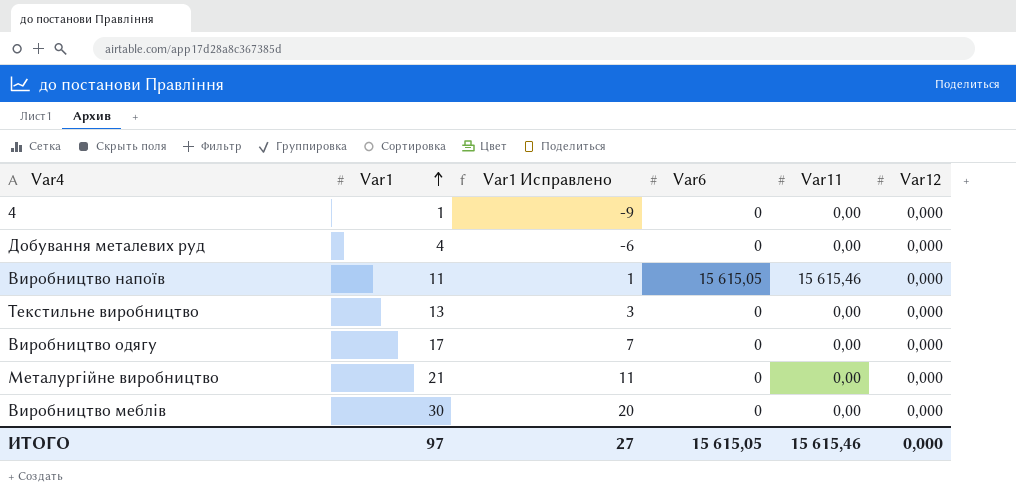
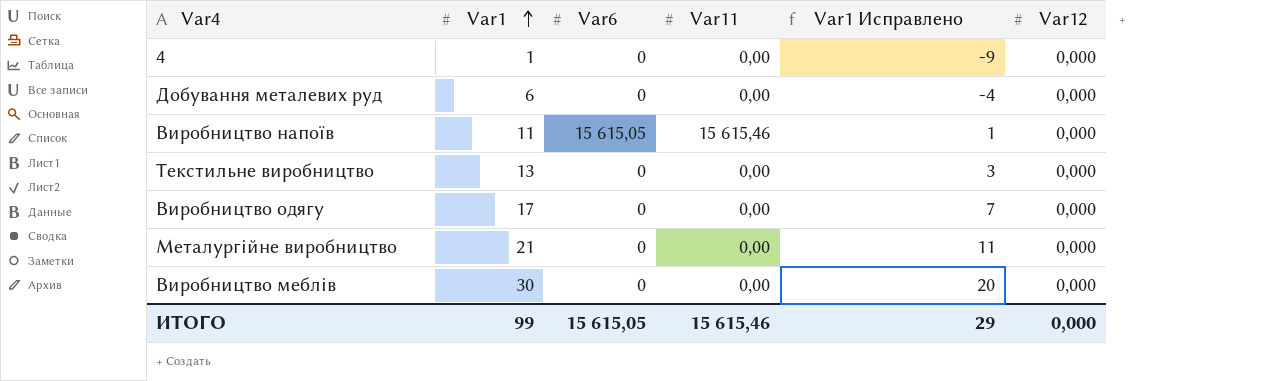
column Var1 Исправлено | position: 3 -> 5
Добування металевих руд | Var1: 4 -> 6
Добування металевих руд | Var1 Исправлено: -6 -> -4
ИТОГО | Var1: 97 -> 99
ИТОГО | Var1 Исправлено: 27 -> 29

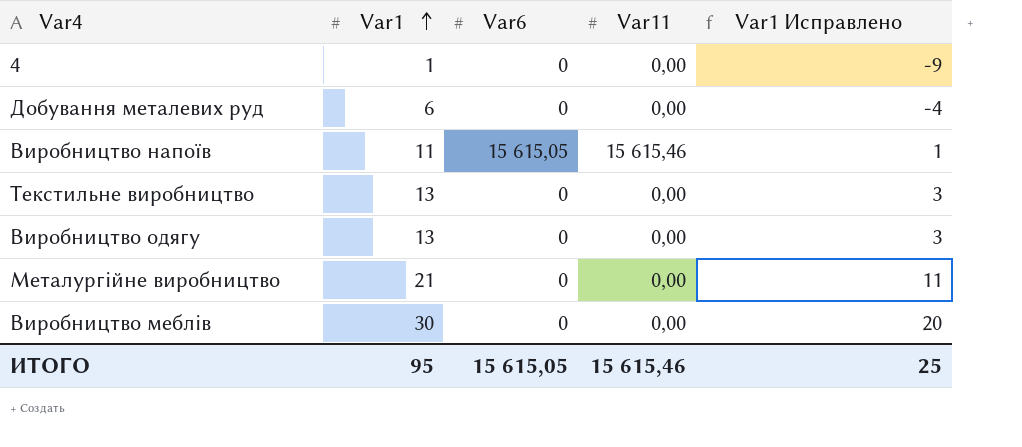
column Var12 | position: 6 -> none
Виробництво одягу | Var1: 17 -> 13
Виробництво одягу | Var1 Исправлено: 7 -> 3
ИТОГО | Var1: 99 -> 95
ИТОГО | Var1 Исправлено: 29 -> 25

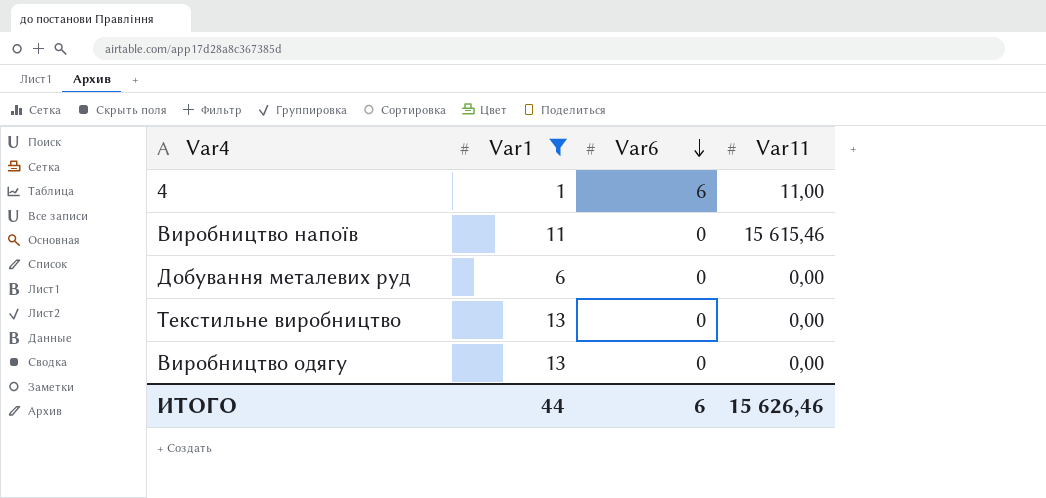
filter: none -> Var1 <= 13
row order: Var1 ascending -> Var6 descending
column Var1 Исправлено | formula: [Var1] - 10 -> none
4 | Var6: 0 -> 6
4 | Var11: 0,00 -> 11,00
Виробництво напоїв | Var6: 15 615,05 -> 0
ИТОГО | Var1: 95 -> 44
ИТОГО | Var6: 15 615,05 -> 6
ИТОГО | Var11: 15 615,46 -> 15 626,46

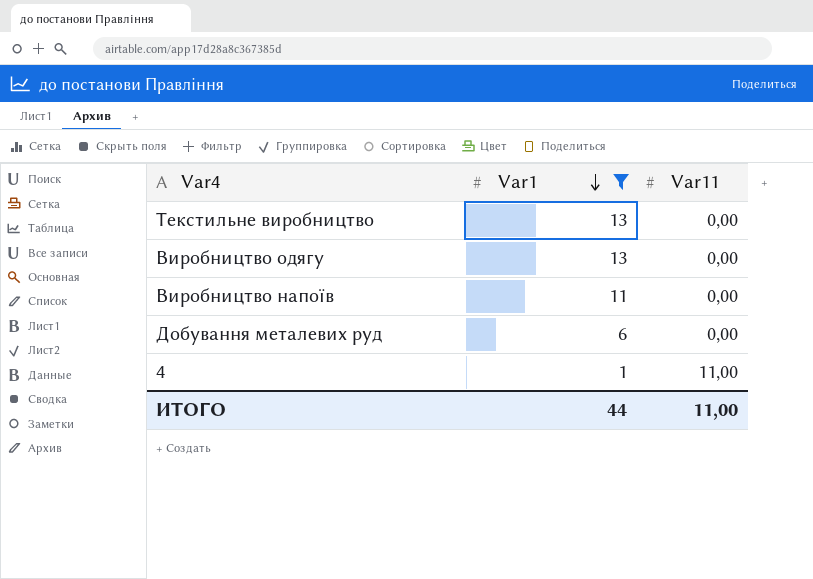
row order: Var6 descending -> Var1 descending
column Var6 | position: 3 -> none
Виробництво напоїв | Var11: 15 615,46 -> 0,00
ИТОГО | Var11: 15 626,46 -> 11,00

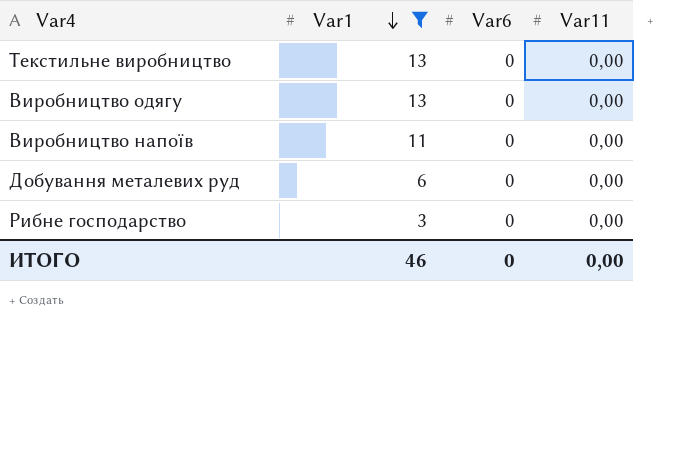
column Var6 | position: none -> 3
row 4: 1 | 11,00 -> none
row Рибне господарство: none -> 3 | 0 | 0,00
ИТОГО | Var1: 44 -> 46
ИТОГО | Var11: 11,00 -> 0,00

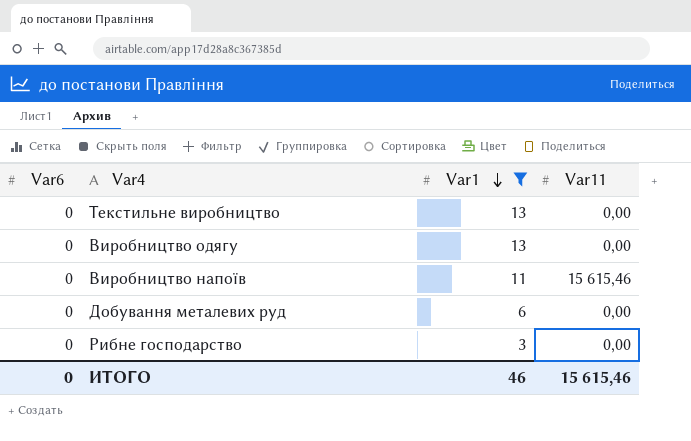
column Var6 | position: 3 -> 1
Виробництво напоїв | Var11: 0,00 -> 15 615,46
ИТОГО | Var11: 0,00 -> 15 615,46

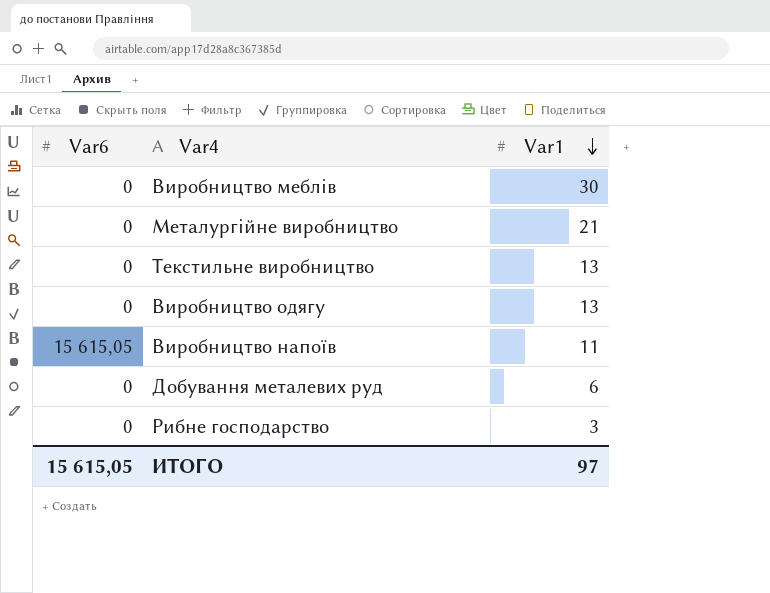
filter: Var1 <= 13 -> none
column Var11 | position: 4 -> none
Виробництво напоїв | Var6: 0 -> 15 615,05
ИТОГО | Var6: 0 -> 15 615,05
ИТОГО | Var1: 46 -> 97

